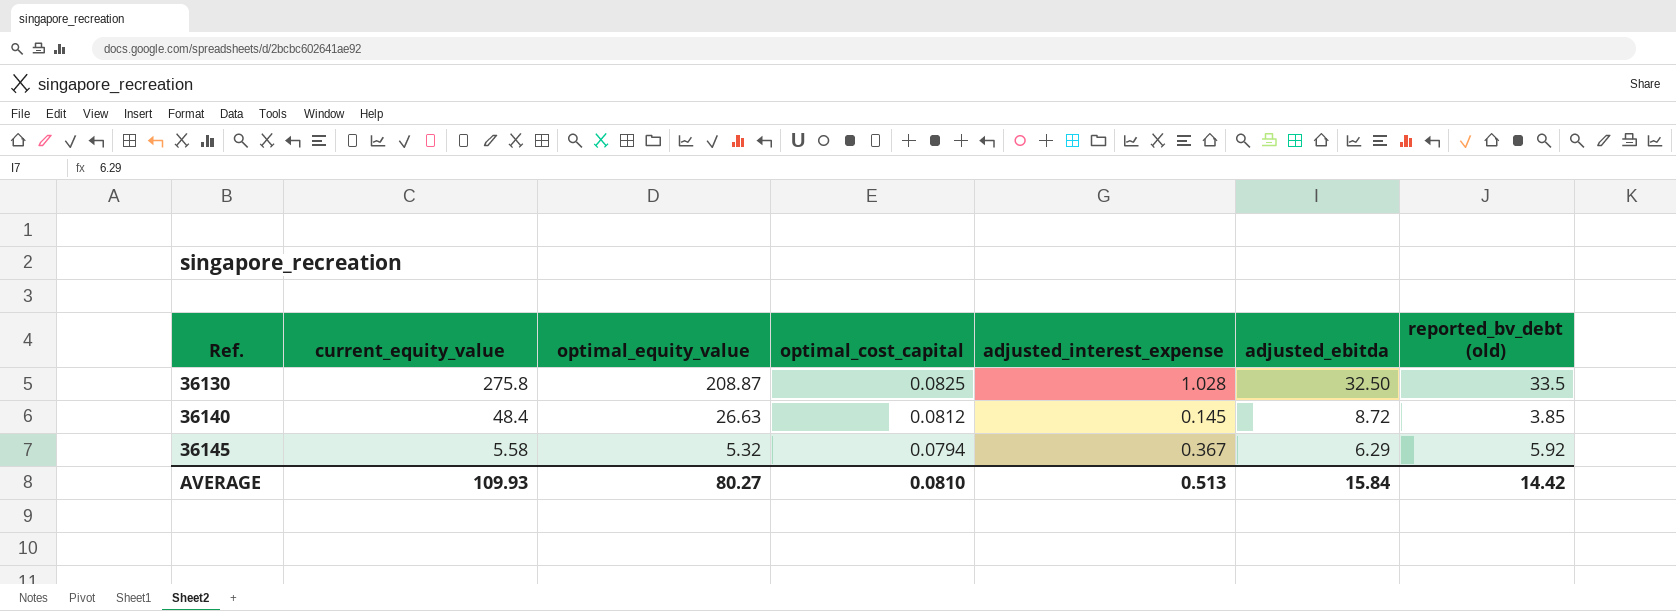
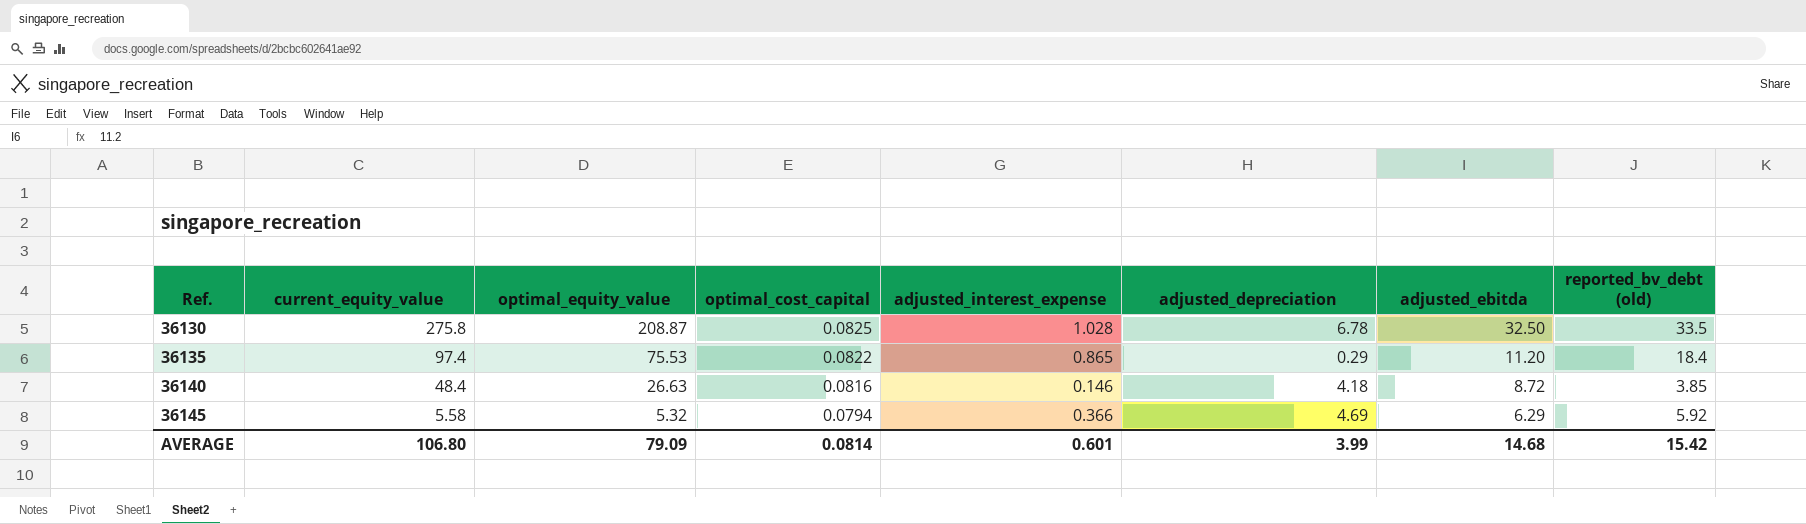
column adjusted_depreciation | position: none -> 6
row 36135: none -> 97.4 | 75.53 | 0.0822 | 0.865 | 0.29 | 11.20 | 18.4
36140 | optimal_cost_capital: 0.0812 -> 0.0816
36140 | adjusted_interest_expense: 0.145 -> 0.146
36145 | adjusted_interest_expense: 0.367 -> 0.366
AVERAGE | current_equity_value: 109.93 -> 106.80
AVERAGE | optimal_equity_value: 80.27 -> 79.09
AVERAGE | optimal_cost_capital: 0.0810 -> 0.0814
AVERAGE | adjusted_interest_expense: 0.513 -> 0.601
AVERAGE | adjusted_ebitda: 15.84 -> 14.68
AVERAGE | reported_bv_debt (old): 14.42 -> 15.42

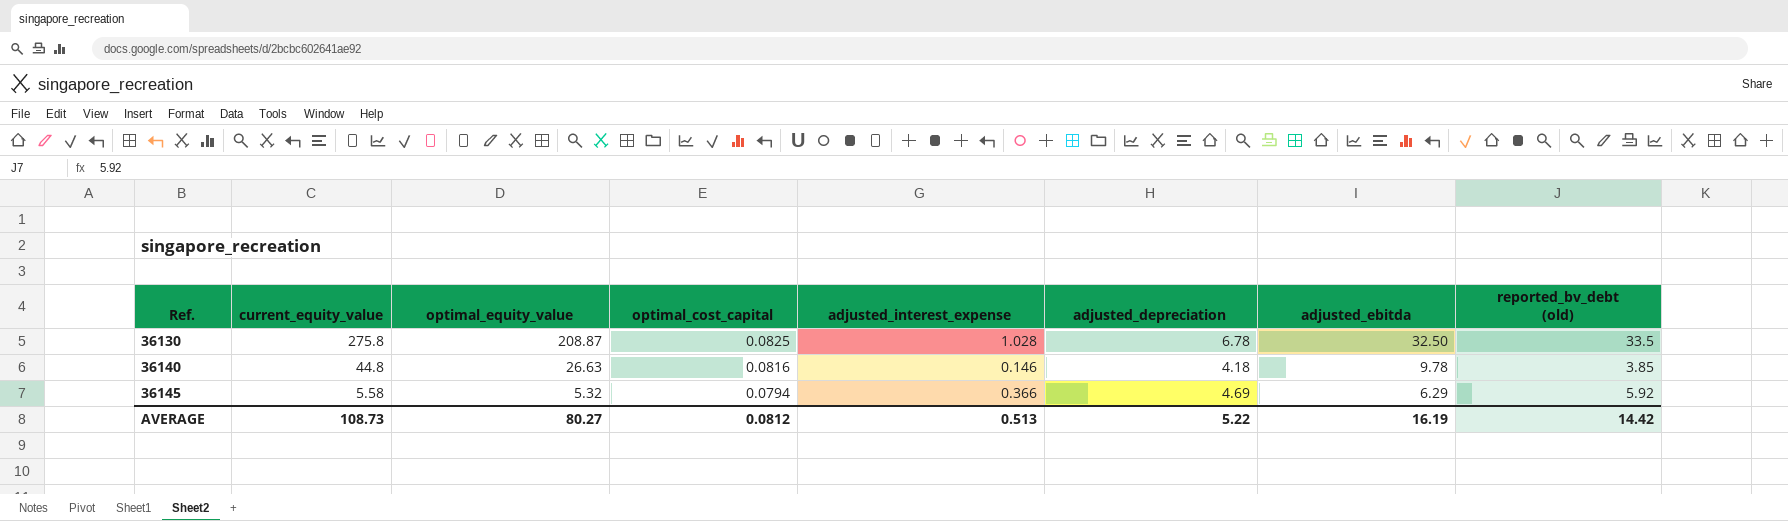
row 36135: 97.4 | 75.53 | 0.0822 | 0.865 | 0.29 | 11.20 | 18.4 -> none
36140 | current_equity_value: 48.4 -> 44.8
36140 | adjusted_ebitda: 8.72 -> 9.78
AVERAGE | current_equity_value: 106.80 -> 108.73
AVERAGE | optimal_equity_value: 79.09 -> 80.27
AVERAGE | optimal_cost_capital: 0.0814 -> 0.0812
AVERAGE | adjusted_interest_expense: 0.601 -> 0.513
AVERAGE | adjusted_depreciation: 3.99 -> 5.22
AVERAGE | adjusted_ebitda: 14.68 -> 16.19
AVERAGE | reported_bv_debt (old): 15.42 -> 14.42

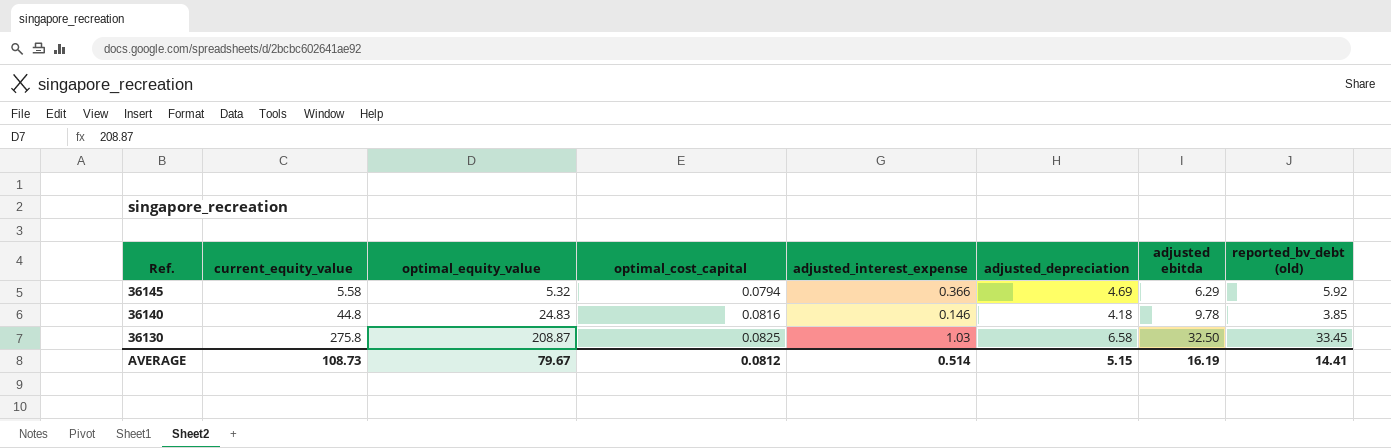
row order: Ref. ascending -> Ref. descending
column name: adjusted_ebitda -> adjusted ebitda
36140 | optimal_equity_value: 26.63 -> 24.83
36130 | adjusted_interest_expense: 1.028 -> 1.03
36130 | adjusted_depreciation: 6.78 -> 6.58
36130 | reported_bv_debt (old): 33.5 -> 33.45
AVERAGE | optimal_equity_value: 80.27 -> 79.67
AVERAGE | adjusted_interest_expense: 0.513 -> 0.514
AVERAGE | adjusted_depreciation: 5.22 -> 5.15
AVERAGE | reported_bv_debt (old): 14.42 -> 14.41

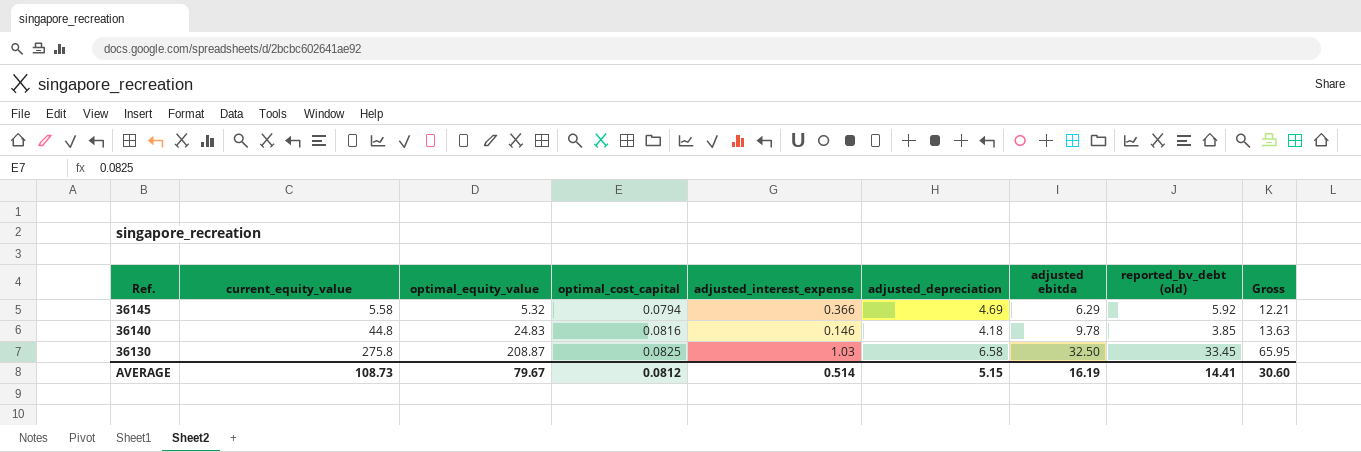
column Gross | formula: none -> [adjusted ebitda] + [reported_bv_debt (old)]

